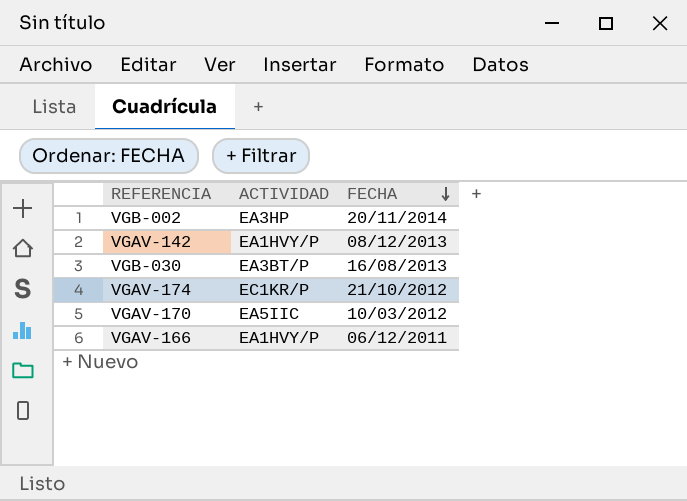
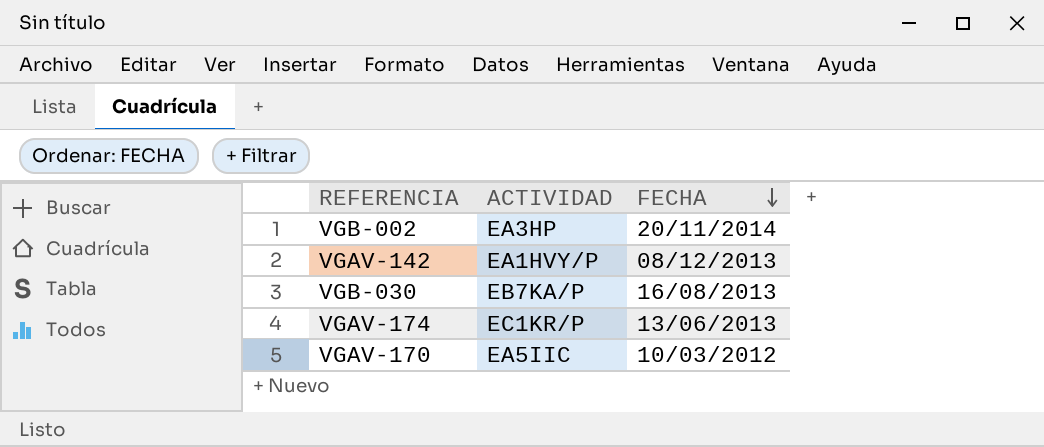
row VGAV-166: EA1HVY/P | 06/12/2011 -> none
VGB-030 | ACTIVIDAD: EA3BT/P -> EB7KA/P
VGAV-174 | FECHA: 21/10/2012 -> 13/06/2013

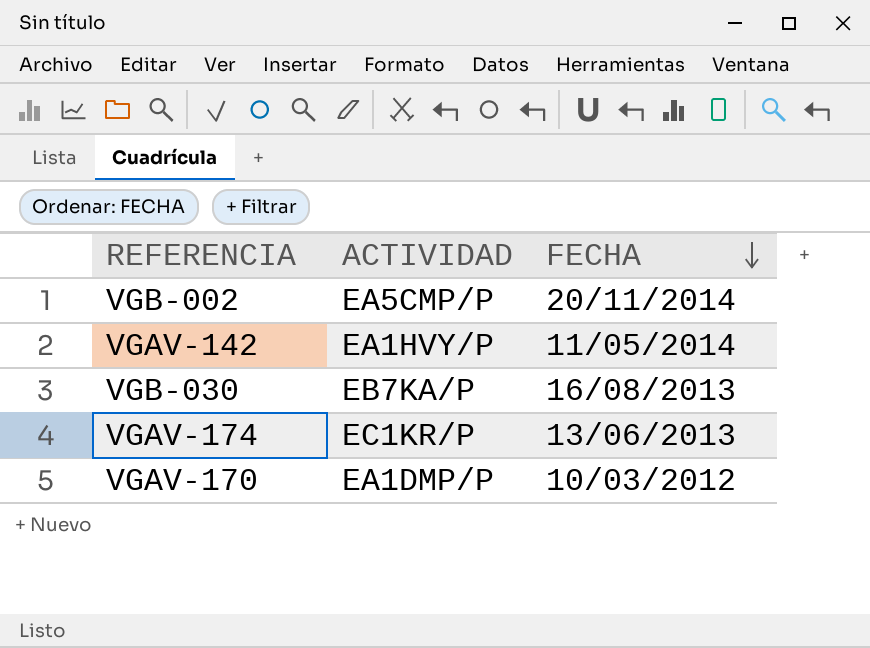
VGB-002 | ACTIVIDAD: EA3HP -> EA5CMP/P
VGAV-142 | FECHA: 08/12/2013 -> 11/05/2014
VGAV-170 | ACTIVIDAD: EA5IIC -> EA1DMP/P

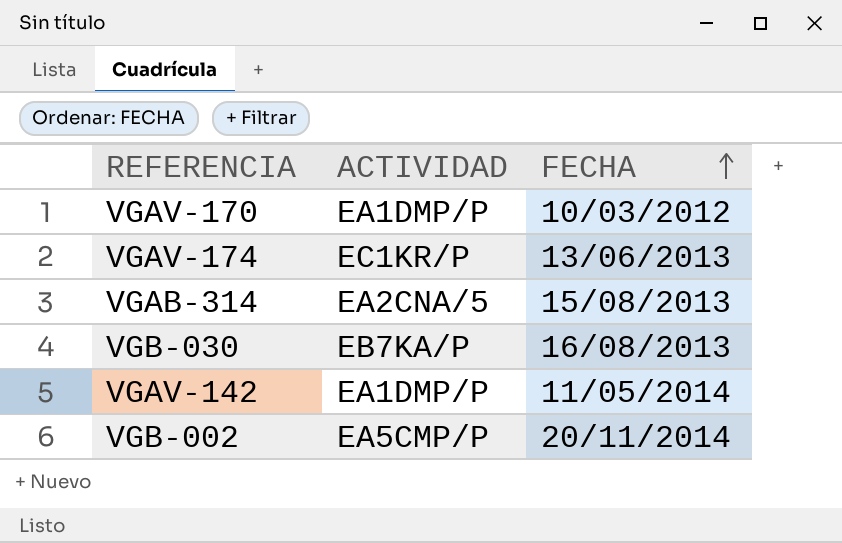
row order: FECHA descending -> FECHA ascending
row VGAB-314: none -> EA2CNA/5 | 15/08/2013
VGAV-142 | ACTIVIDAD: EA1HVY/P -> EA1DMP/P

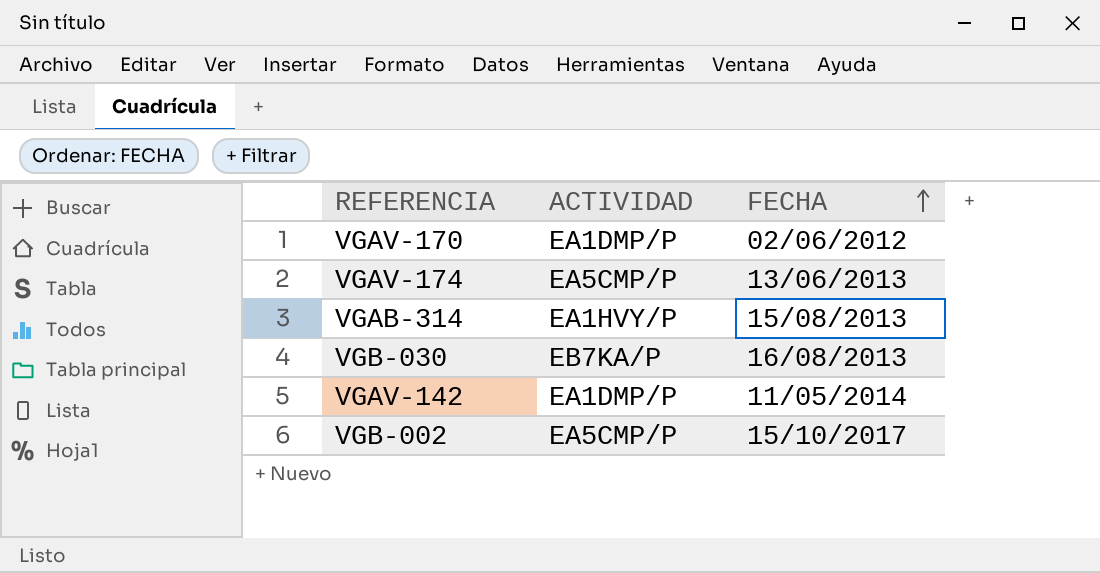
VGAV-170 | FECHA: 10/03/2012 -> 02/06/2012
VGAV-174 | ACTIVIDAD: EC1KR/P -> EA5CMP/P
VGAB-314 | ACTIVIDAD: EA2CNA/5 -> EA1HVY/P
VGB-002 | FECHA: 20/11/2014 -> 15/10/2017

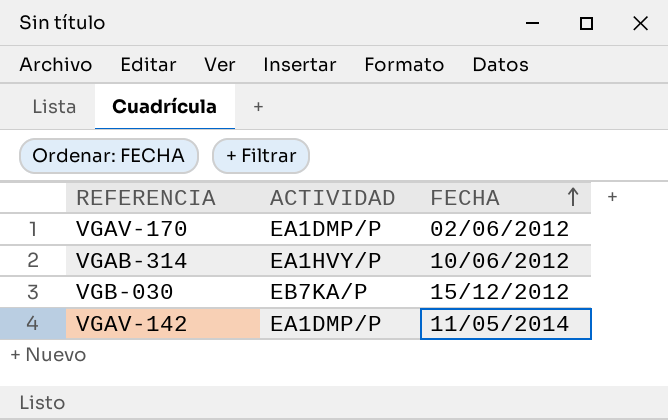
row VGAV-174: EA5CMP/P | 13/06/2013 -> none
row VGB-002: EA5CMP/P | 15/10/2017 -> none
VGAB-314 | FECHA: 15/08/2013 -> 10/06/2012
VGB-030 | FECHA: 16/08/2013 -> 15/12/2012

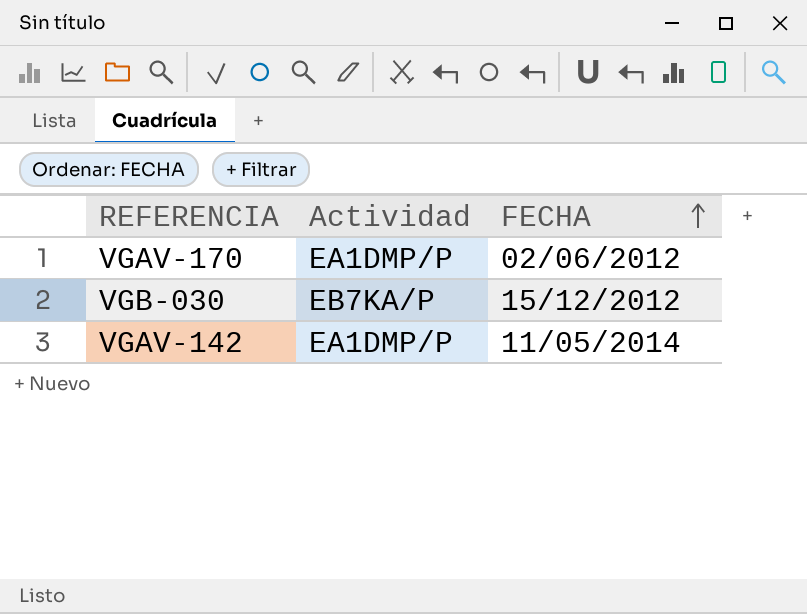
column name: ACTIVIDAD -> Actividad
row VGAB-314: EA1HVY/P | 10/06/2012 -> none

